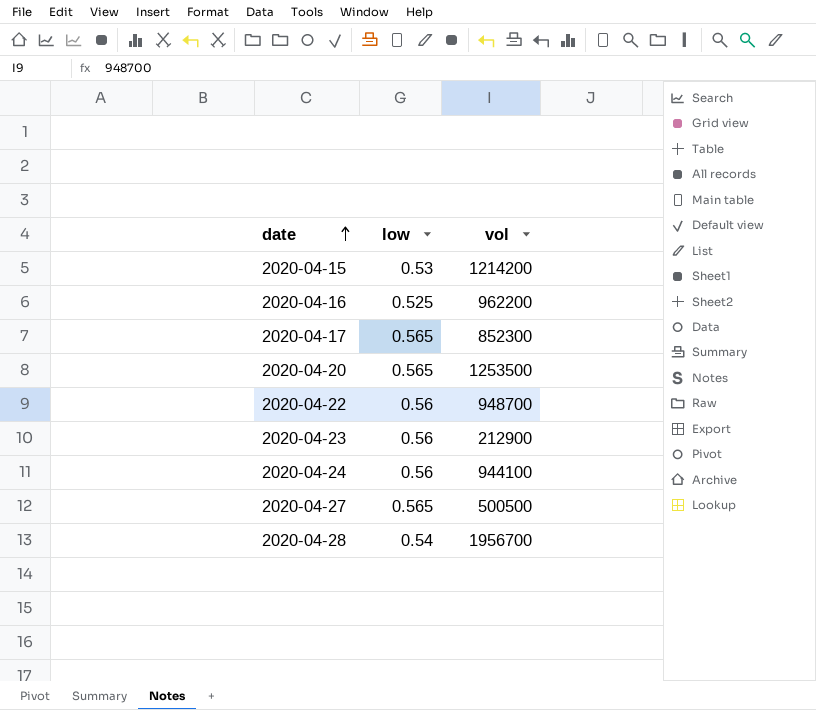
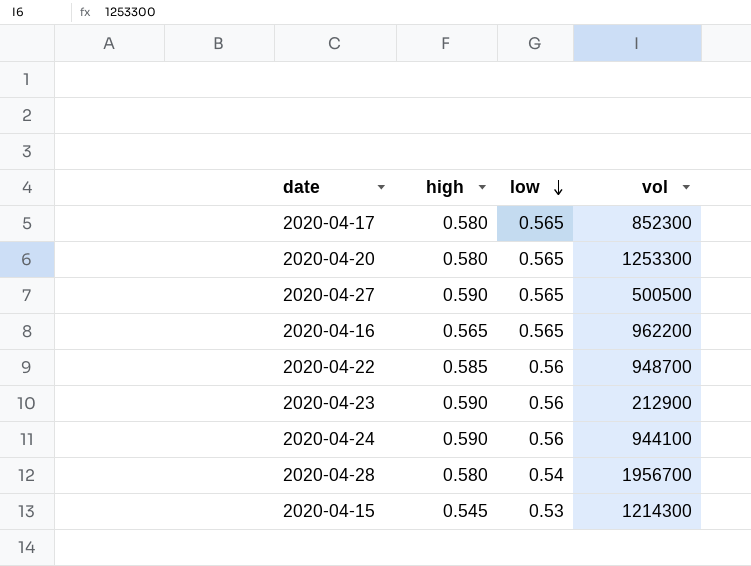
row order: date ascending -> low descending
column high | position: none -> 2
2020-04-20 | vol: 1253500 -> 1253300
2020-04-16 | low: 0.525 -> 0.565
2020-04-15 | vol: 1214200 -> 1214300

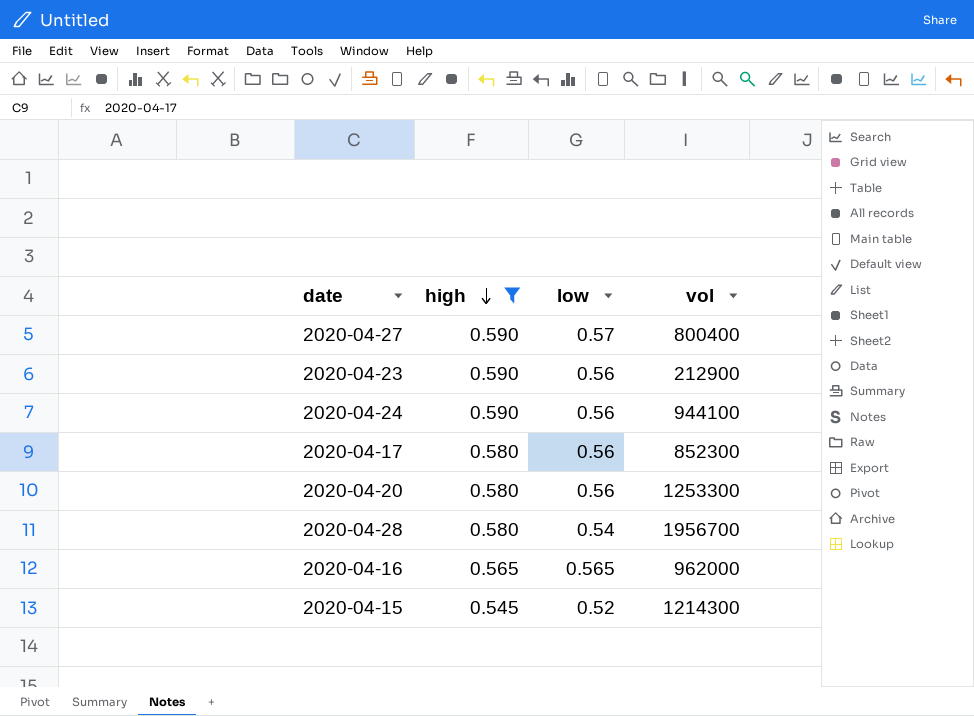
filter: none -> high != 0.585
row order: low descending -> high descending
2020-04-27 | low: 0.565 -> 0.57
2020-04-27 | vol: 500500 -> 800400
2020-04-17 | low: 0.565 -> 0.56
2020-04-20 | low: 0.565 -> 0.56
2020-04-16 | vol: 962200 -> 962000
2020-04-15 | low: 0.53 -> 0.52

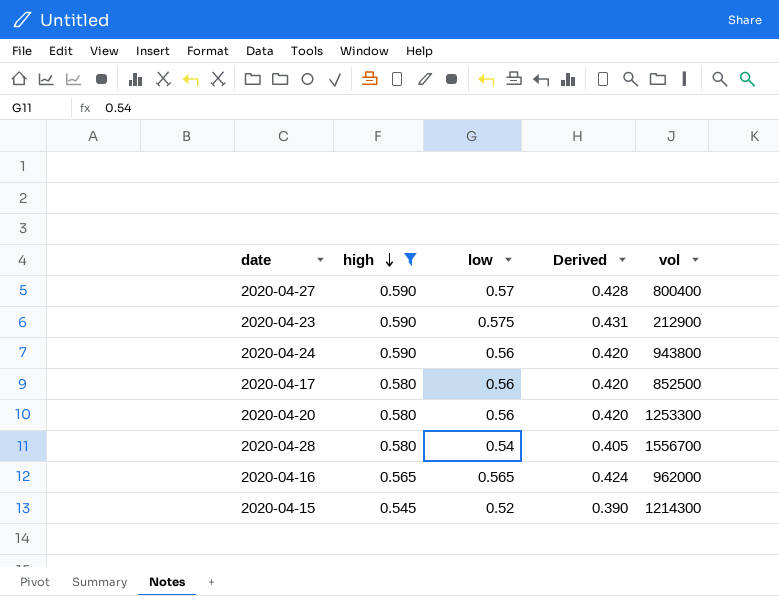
column Derived | formula: none -> [low] * 0.75
2020-04-23 | low: 0.56 -> 0.575
2020-04-24 | vol: 944100 -> 943800
2020-04-17 | vol: 852300 -> 852500
2020-04-28 | vol: 1956700 -> 1556700

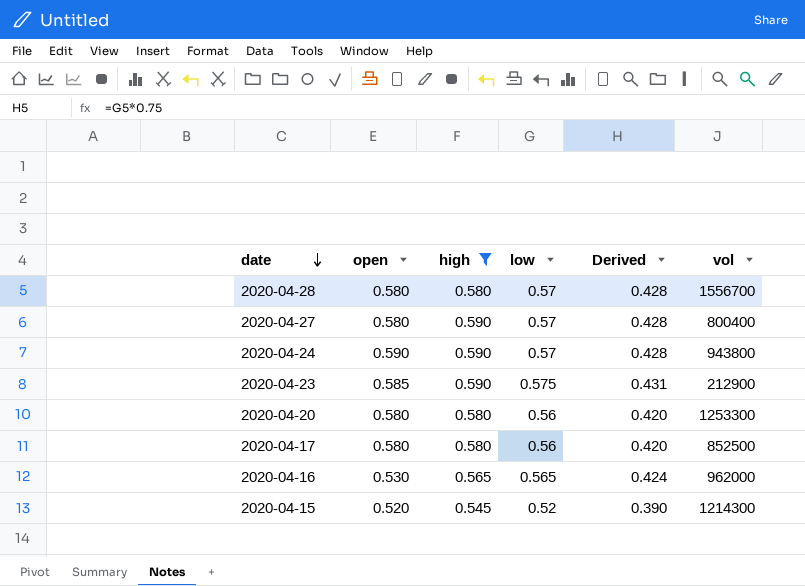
row order: high descending -> date descending
column open | position: none -> 2
2020-04-28 | low: 0.54 -> 0.57
2020-04-28 | Derived: 0.405 -> 0.428
2020-04-24 | low: 0.56 -> 0.57
2020-04-24 | Derived: 0.420 -> 0.428

